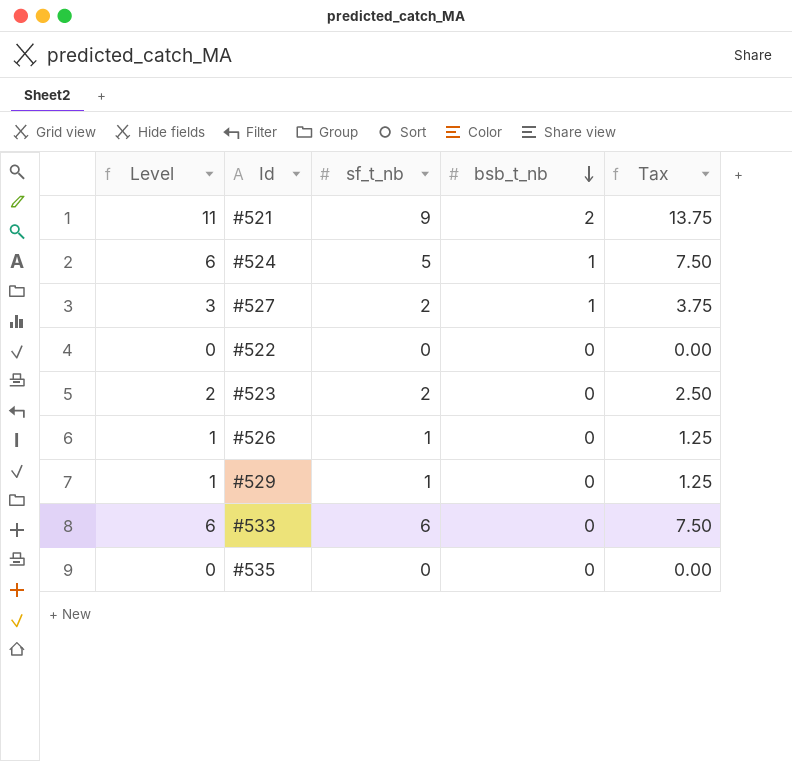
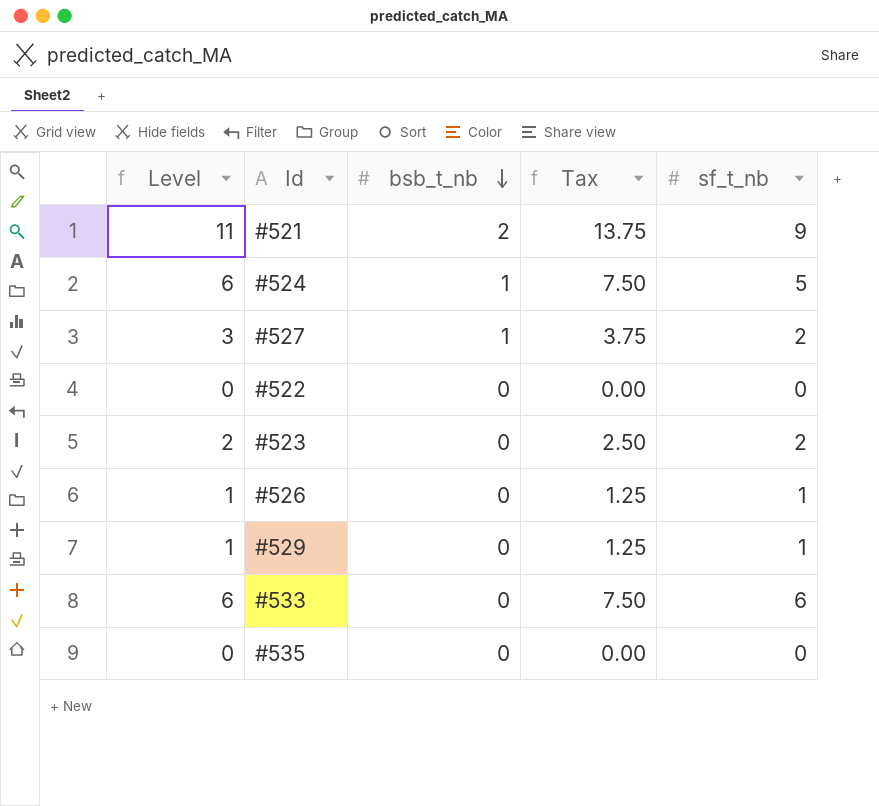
column sf_t_nb | position: 3 -> 5

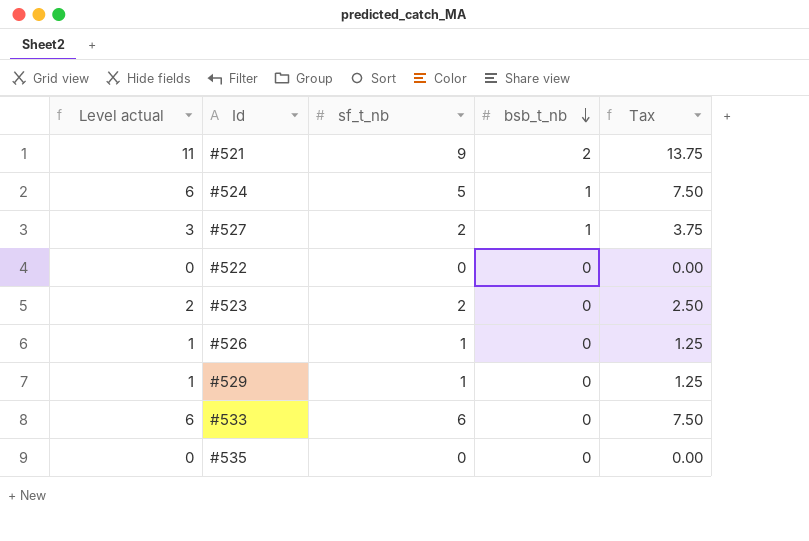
column name: Level -> Level actual
column sf_t_nb | position: 5 -> 3

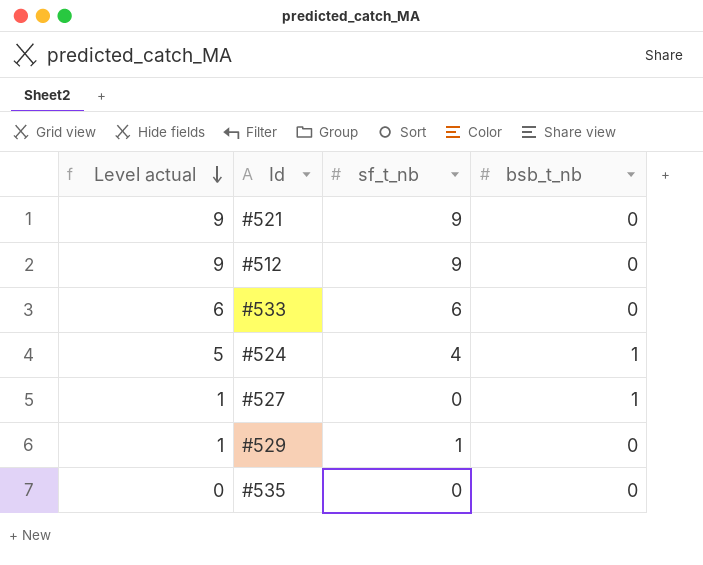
row order: bsb_t_nb descending -> Level actual descending
column Tax | formula: [Level actual] * 1.25 -> none
row #522: 0 | 0 | 0 | 0.00 -> none
row #523: 2 | 2 | 0 | 2.50 -> none
row #526: 1 | 1 | 0 | 1.25 -> none
#521 | Level actual: 11 -> 9
#521 | bsb_t_nb: 2 -> 0
row #512: none -> 9 | 9 | 0
#524 | Level actual: 6 -> 5
#524 | sf_t_nb: 5 -> 4
#527 | Level actual: 3 -> 1
#527 | sf_t_nb: 2 -> 0

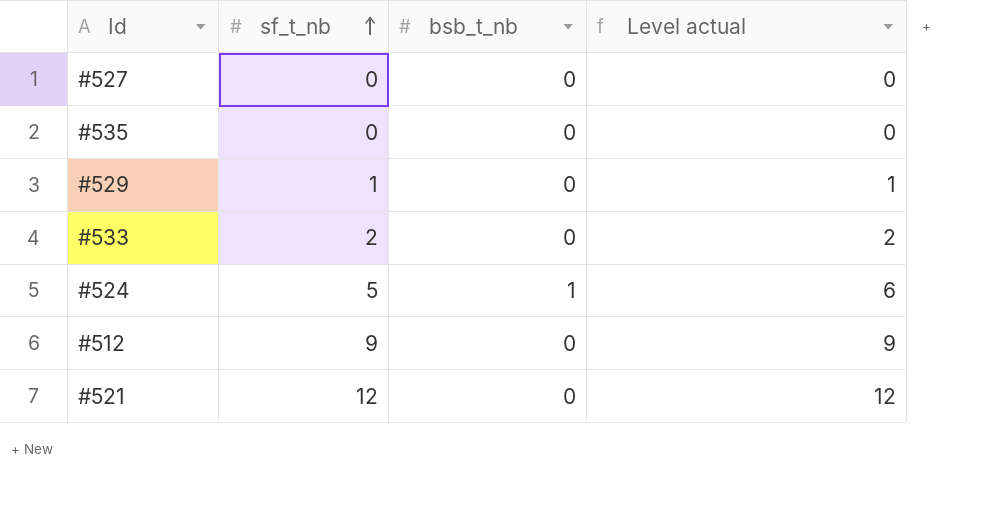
row order: Level actual descending -> sf_t_nb ascending
column Level actual | position: 1 -> 4
#527 | bsb_t_nb: 1 -> 0
#527 | Level actual: 1 -> 0
#533 | sf_t_nb: 6 -> 2
#533 | Level actual: 6 -> 2
#524 | sf_t_nb: 4 -> 5
#524 | Level actual: 5 -> 6
#521 | sf_t_nb: 9 -> 12
#521 | Level actual: 9 -> 12

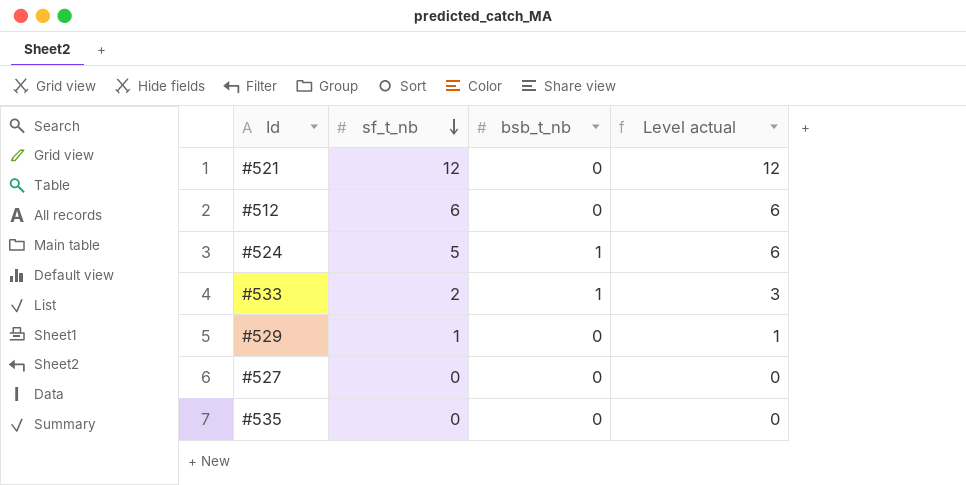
row order: sf_t_nb ascending -> sf_t_nb descending
#512 | sf_t_nb: 9 -> 6
#512 | Level actual: 9 -> 6
#533 | bsb_t_nb: 0 -> 1
#533 | Level actual: 2 -> 3

